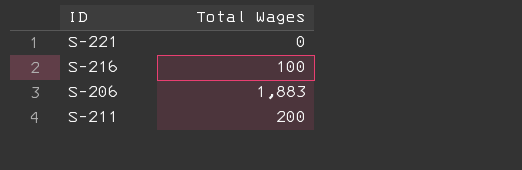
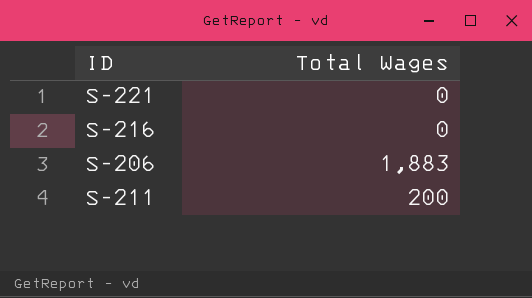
S-216 | Total Wages: 100 -> 0

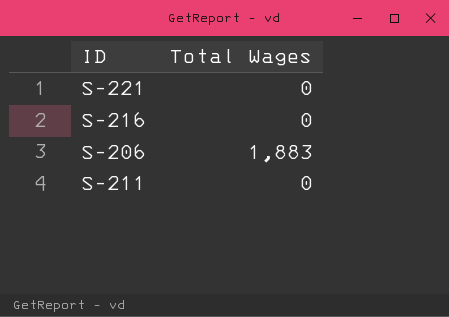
S-211 | Total Wages: 200 -> 0

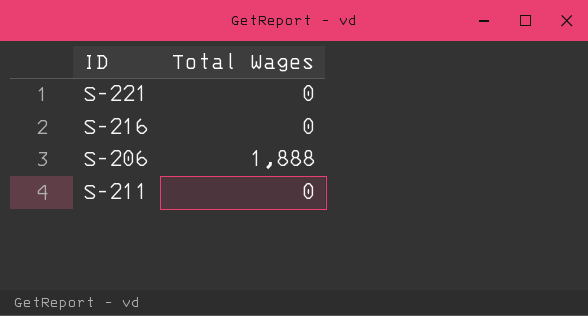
S-206 | Total Wages: 1,883 -> 1,888

